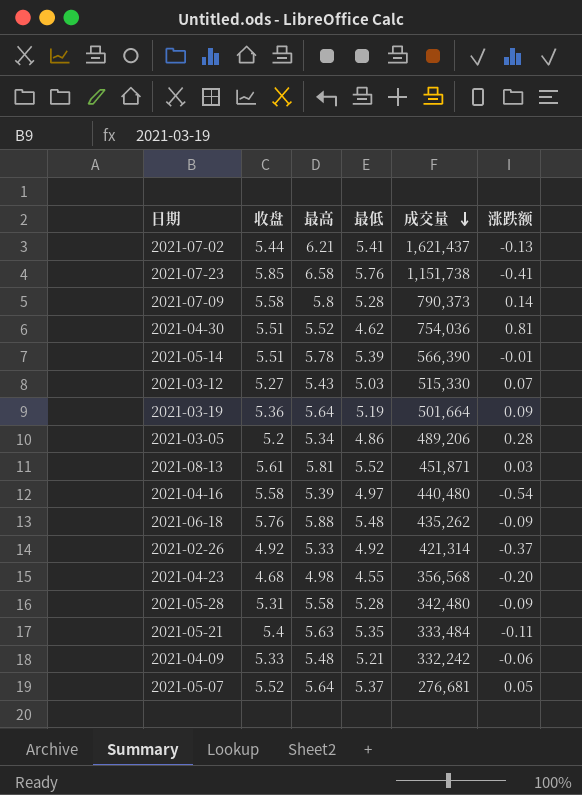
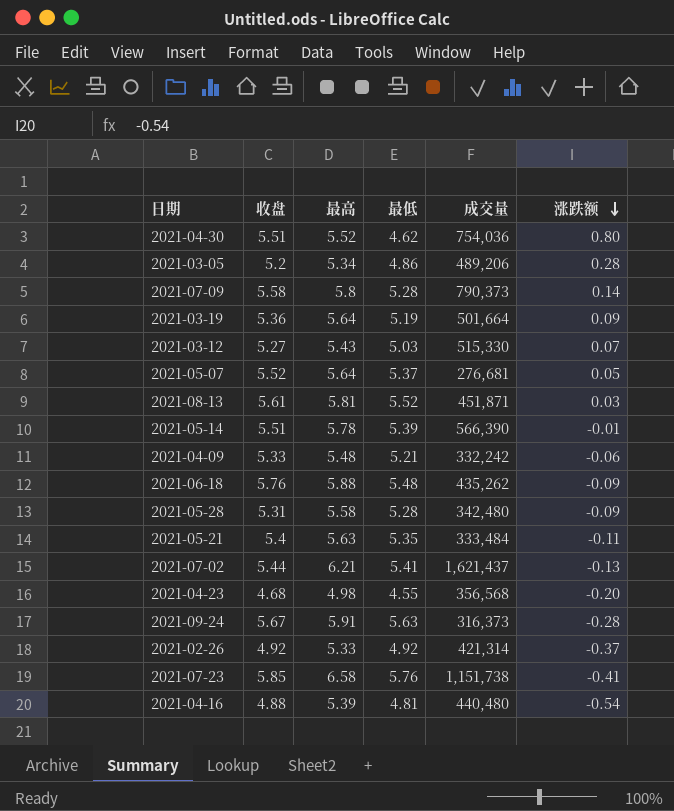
row order: 成交量 descending -> 涨跌额 descending
2021-04-30 | 涨跌额: 0.81 -> 0.80
row 2021-09-24: none -> 5.67 | 5.91 | 5.63 | 316,373 | -0.28
2021-04-16 | 收盘: 5.58 -> 4.88
2021-04-16 | 最低: 4.97 -> 4.81

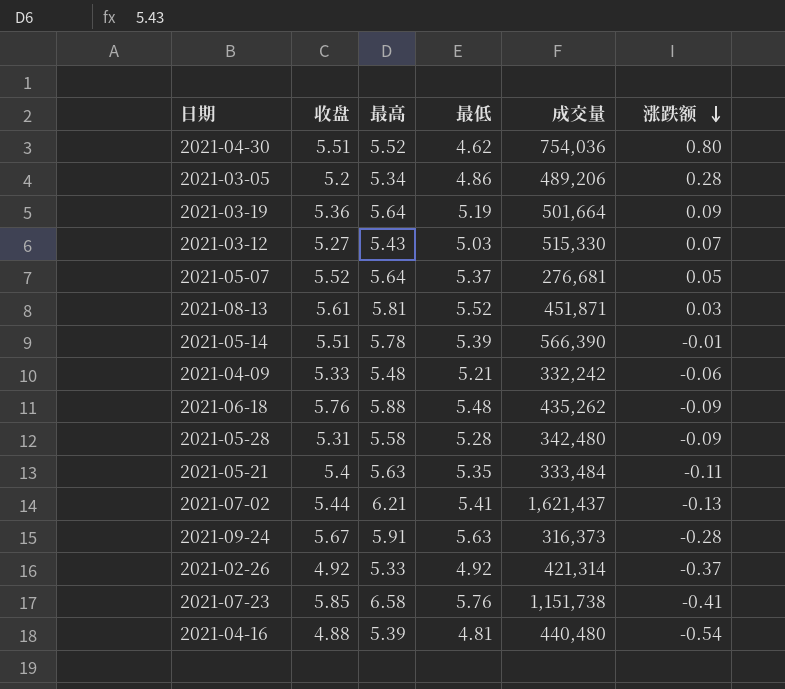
row 2021-07-09: 5.58 | 5.8 | 5.28 | 790,373 | 0.14 -> none
row 2021-04-23: 4.68 | 4.98 | 4.55 | 356,568 | -0.20 -> none

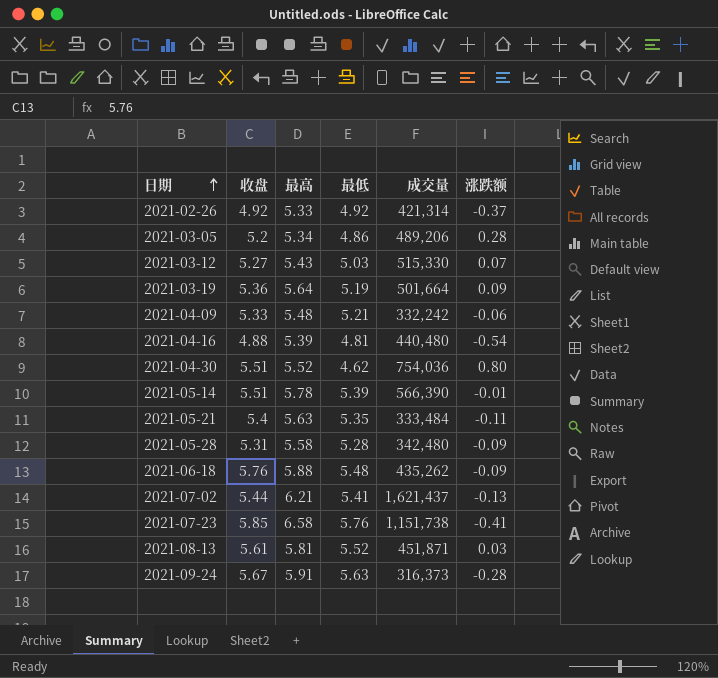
row order: 涨跌额 descending -> 日期 ascending
row 2021-05-07: 5.52 | 5.64 | 5.37 | 276,681 | 0.05 -> none

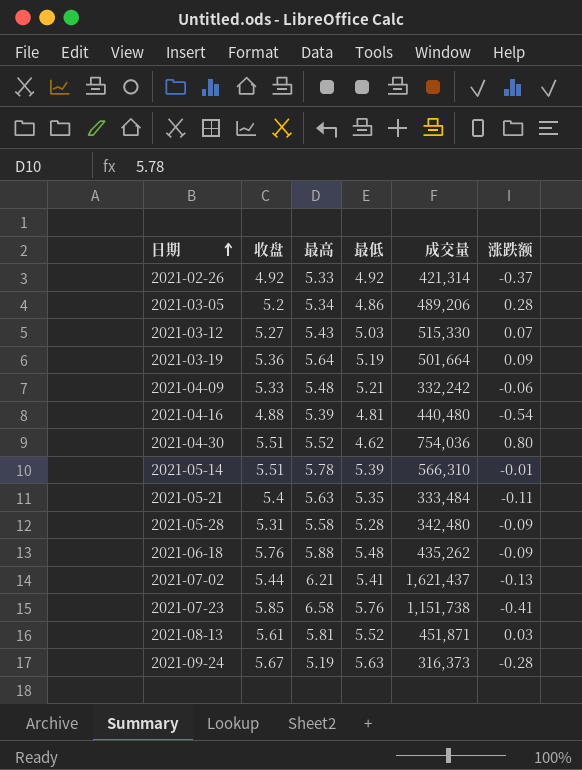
2021-05-14 | 成交量: 566,390 -> 566,310
2021-09-24 | 最高: 5.91 -> 5.19

